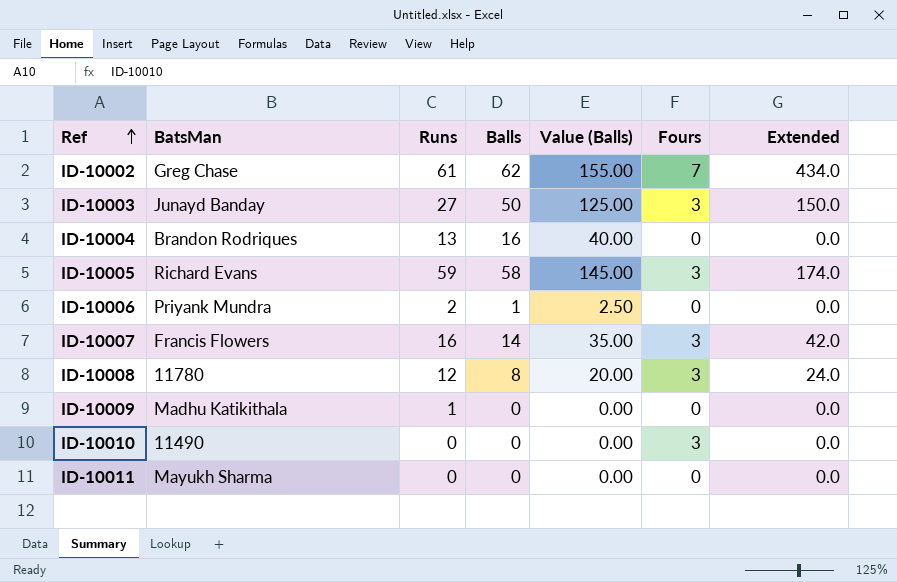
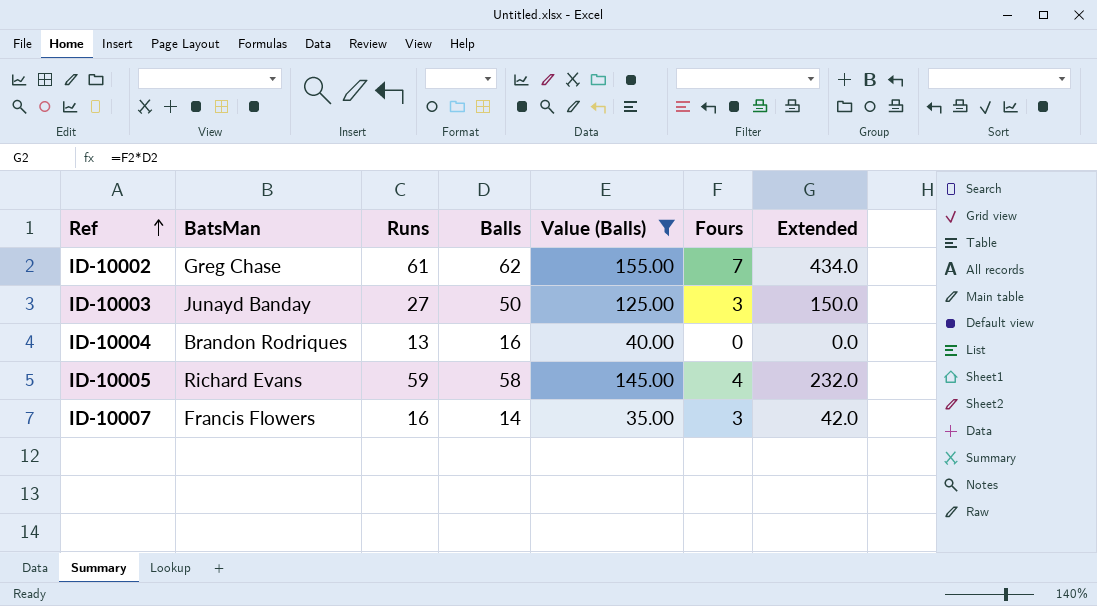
filter: none -> Value (Balls) >= 35.00
ID-10005 | Fours: 3 -> 4
ID-10005 | Extended: 174.0 -> 232.0

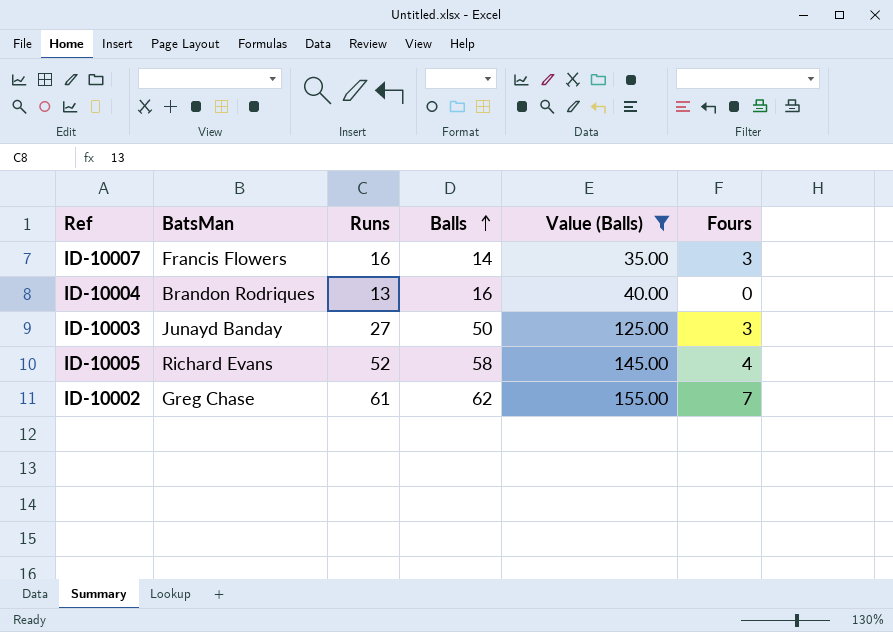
row order: Ref ascending -> Balls ascending
column Extended | formula: [Balls] * [Fours] -> none
ID-10005 | Runs: 59 -> 52

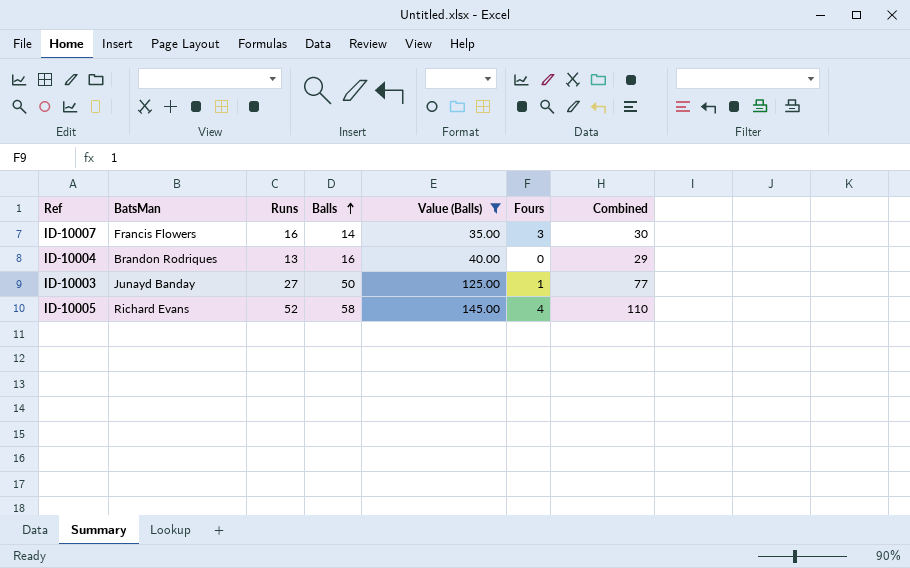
column Combined | formula: none -> [Runs] + [Balls]
row ID-10002: Greg Chase | 61 | 62 | 155.00 | 7 -> none
ID-10003 | Fours: 3 -> 1

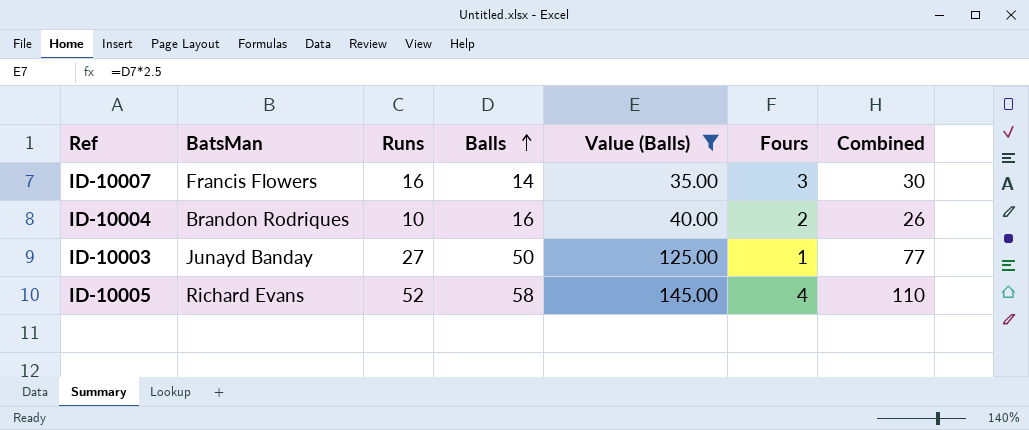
ID-10004 | Runs: 13 -> 10
ID-10004 | Fours: 0 -> 2
ID-10004 | Combined: 29 -> 26

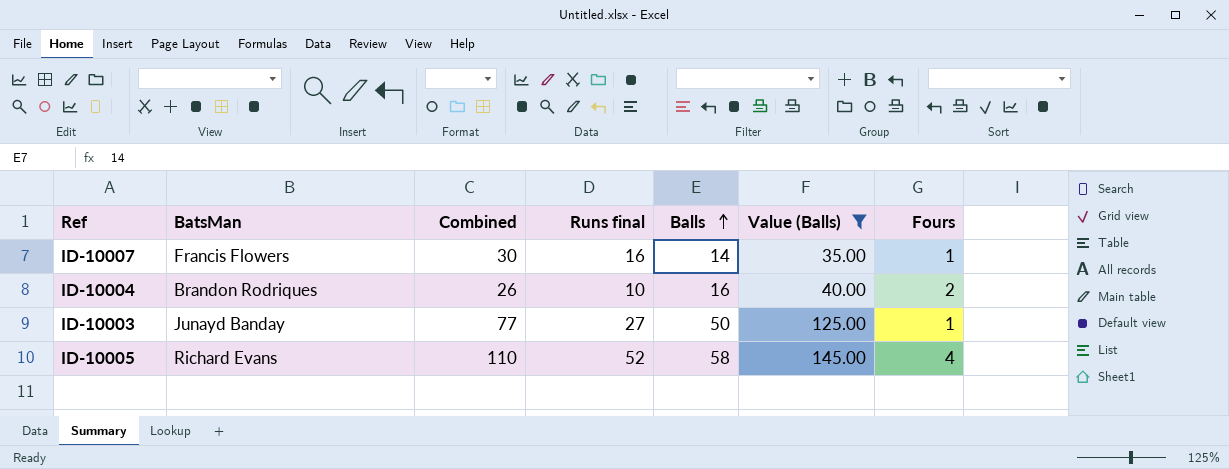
column Combined | position: 7 -> 3
column name: Runs -> Runs final
ID-10007 | Fours: 3 -> 1

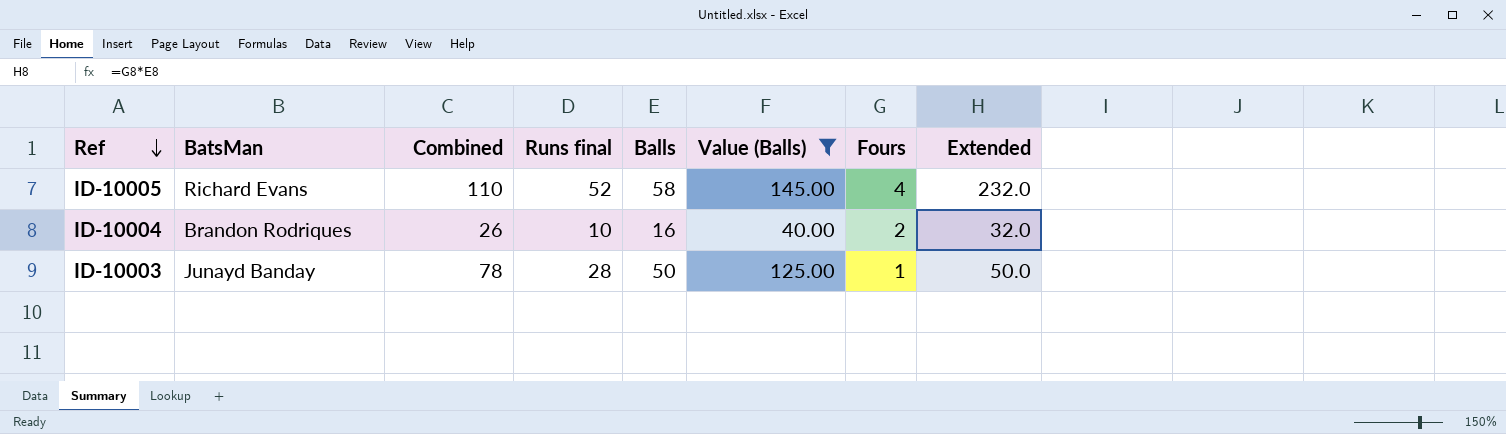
row order: Balls ascending -> Ref descending
column Extended | formula: none -> [Balls] * [Fours]
row ID-10007: Francis Flowers | 30 | 16 | 14 | 35.00 | 1 -> none
ID-10003 | Combined: 77 -> 78
ID-10003 | Runs final: 27 -> 28

